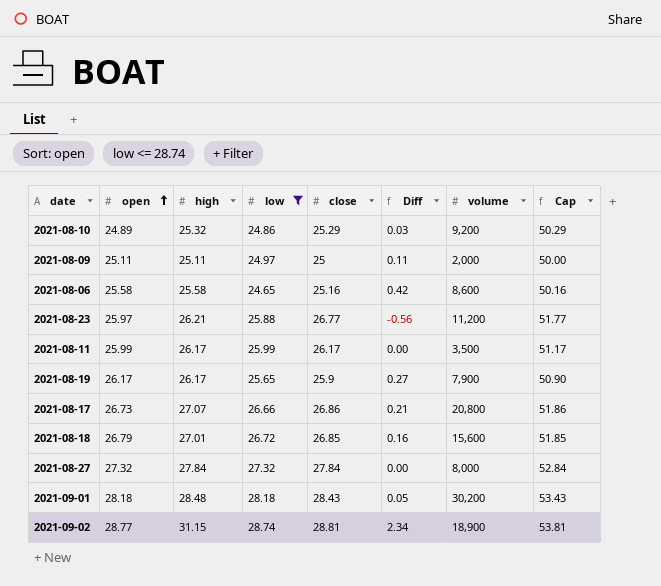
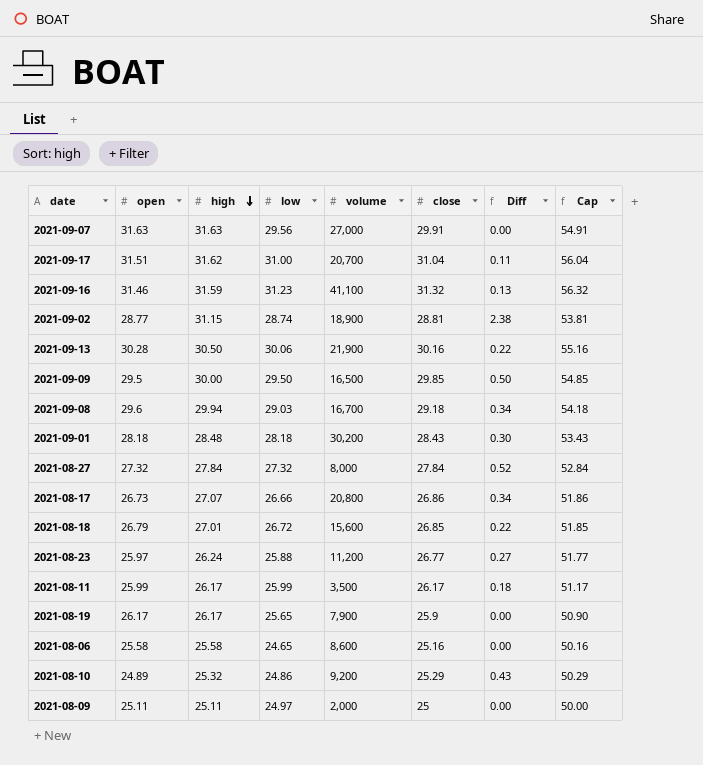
filter: low <= 28.74 -> none
row order: open ascending -> high descending
column volume | position: 7 -> 5
column Diff | formula: [high] - [close] -> [high] - [open]
2021-08-23 | high: 26.21 -> 26.24

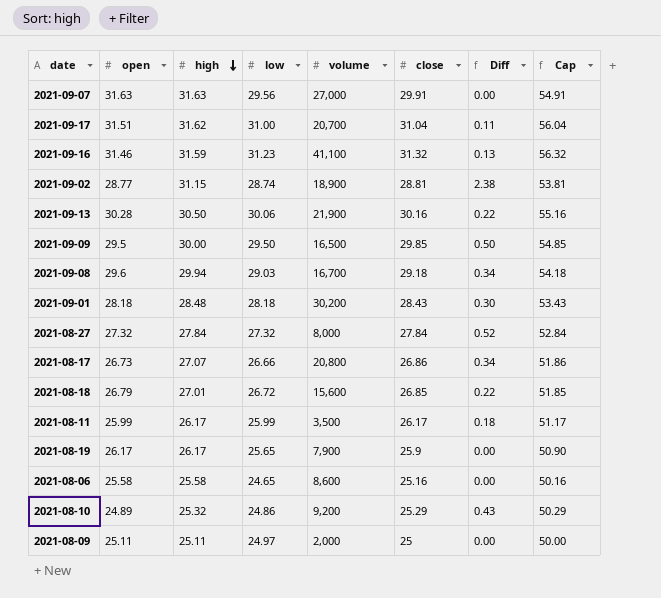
row 2021-08-23: 25.97 | 26.24 | 25.88 | 11,200 | 26.77 | 0.27 | 51.77 -> none

